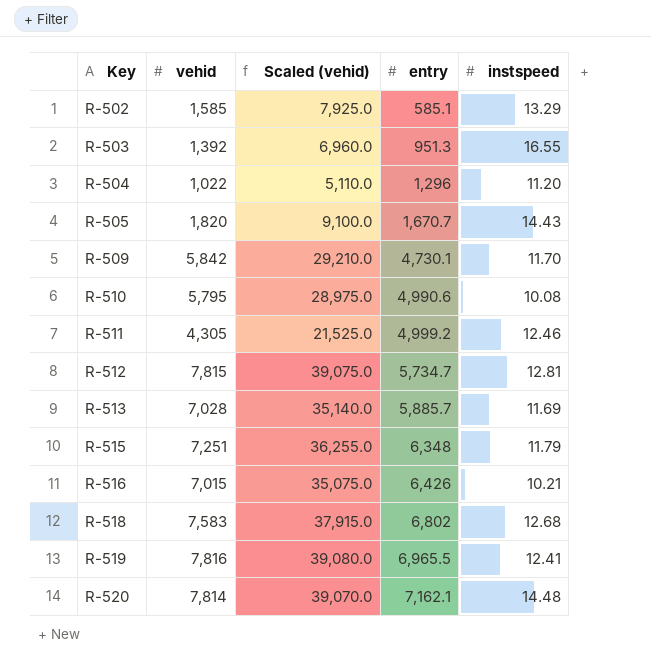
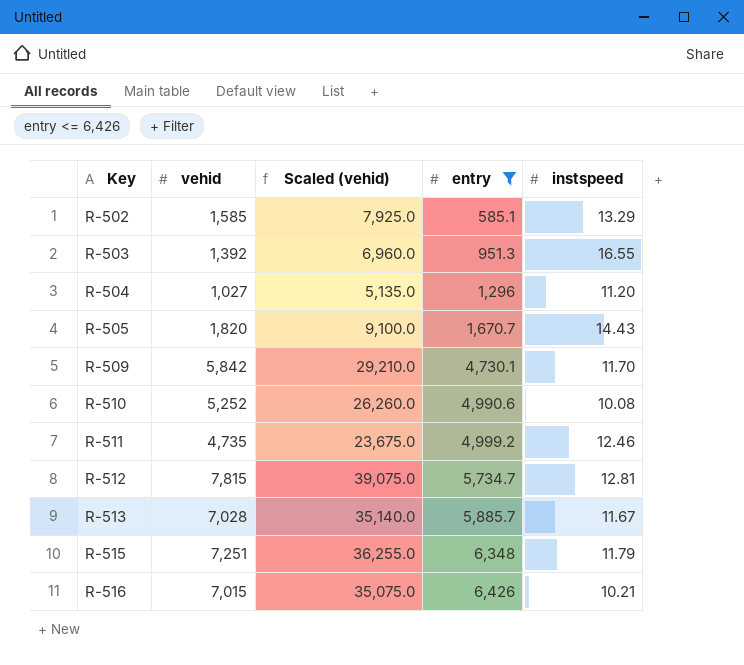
filter: none -> entry <= 6,426
R-504 | vehid: 1,022 -> 1,027
R-504 | Scaled (vehid): 5,110.0 -> 5,135.0
R-510 | vehid: 5,795 -> 5,252
R-510 | Scaled (vehid): 28,975.0 -> 26,260.0
R-511 | vehid: 4,305 -> 4,735
R-511 | Scaled (vehid): 21,525.0 -> 23,675.0
R-513 | instspeed: 11.69 -> 11.67

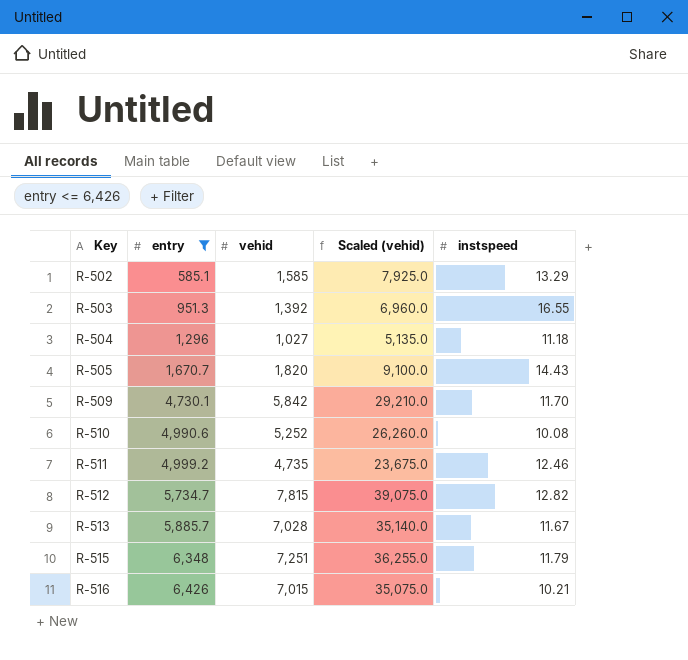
column entry | position: 4 -> 2
R-504 | instspeed: 11.20 -> 11.18
R-512 | instspeed: 12.81 -> 12.82

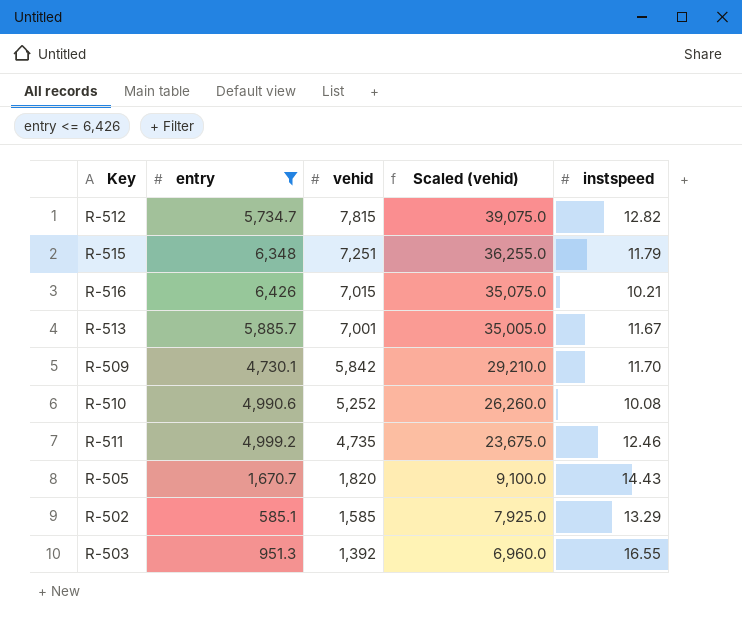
row order: Key ascending -> vehid descending
row R-504: 1,296 | 1,027 | 5,135.0 | 11.18 -> none
R-513 | vehid: 7,028 -> 7,001
R-513 | Scaled (vehid): 35,140.0 -> 35,005.0

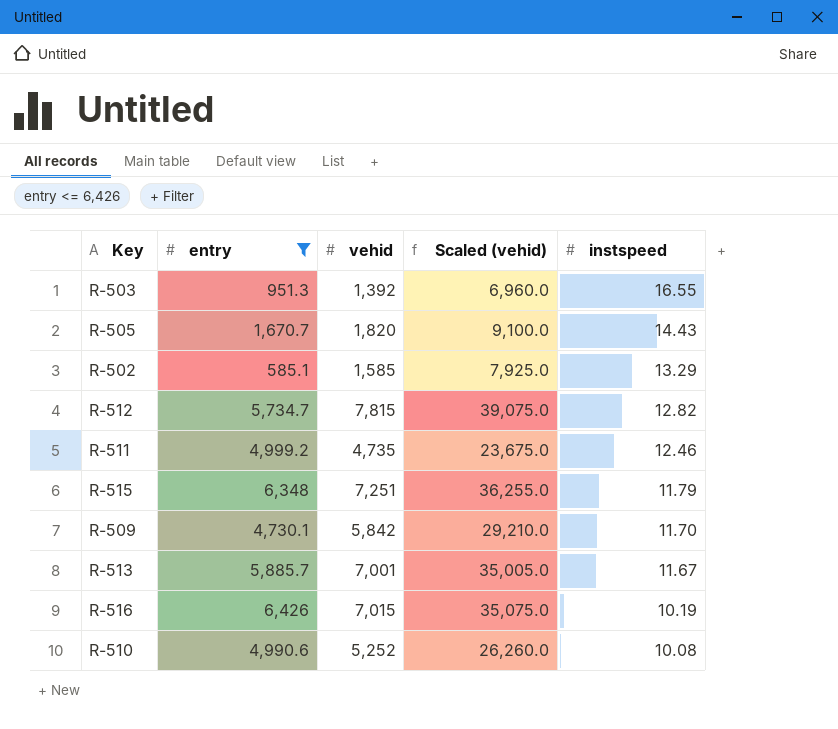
row order: vehid descending -> instspeed descending
R-516 | instspeed: 10.21 -> 10.19

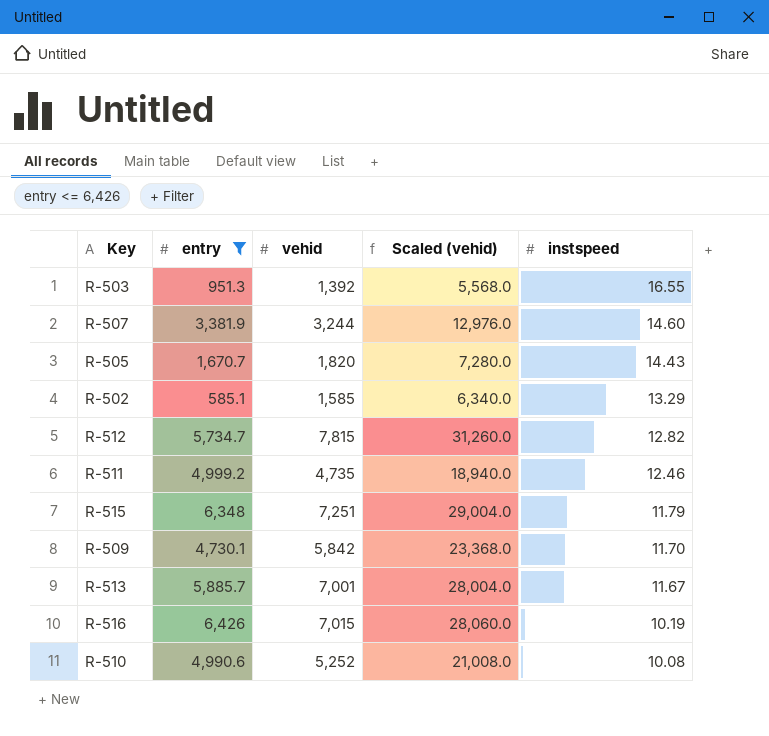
column Scaled (vehid) | formula: [vehid] * 5 -> [vehid] * 4
row R-507: none -> 3,381.9 | 3,244 | 12,976.0 | 14.60

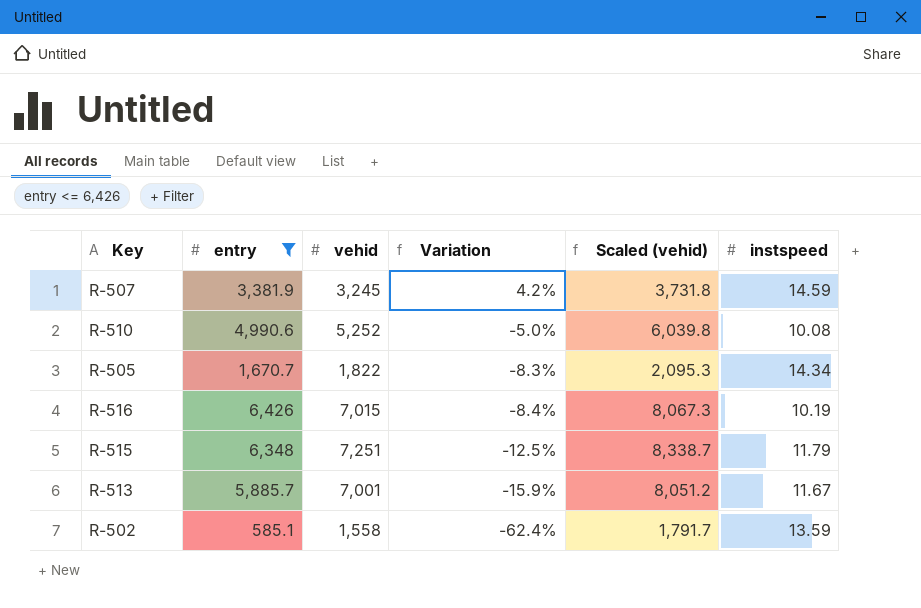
row order: instspeed descending -> Variation descending
column Variation | formula: none -> ([entry] - [vehid]) / [vehid]
column Scaled (vehid) | formula: [vehid] * 4 -> [vehid] * 1.15
row R-503: 951.3 | 1,392 | 5,568.0 | 16.55 -> none
row R-512: 5,734.7 | 7,815 | 31,260.0 | 12.82 -> none
row R-511: 4,999.2 | 4,735 | 18,940.0 | 12.46 -> none
row R-509: 4,730.1 | 5,842 | 23,368.0 | 11.70 -> none
R-507 | vehid: 3,244 -> 3,245
R-507 | instspeed: 14.60 -> 14.59
R-505 | vehid: 1,820 -> 1,822
R-505 | instspeed: 14.43 -> 14.34
R-502 | vehid: 1,585 -> 1,558
R-502 | instspeed: 13.29 -> 13.59

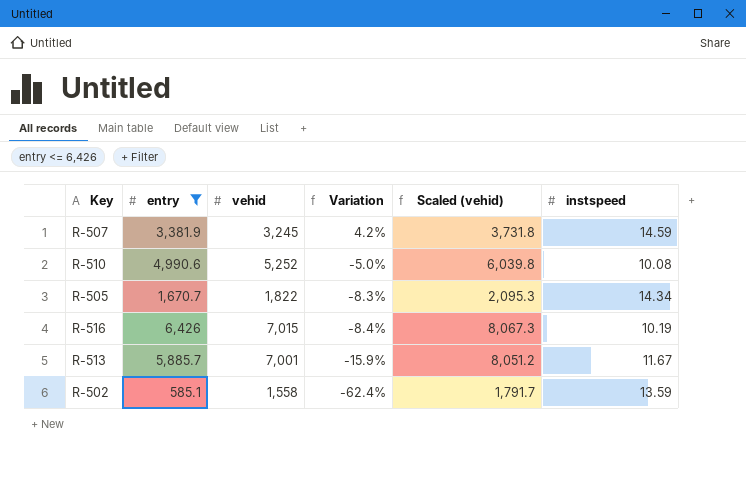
row R-515: 6,348 | 7,251 | -12.5% | 8,338.7 | 11.79 -> none

